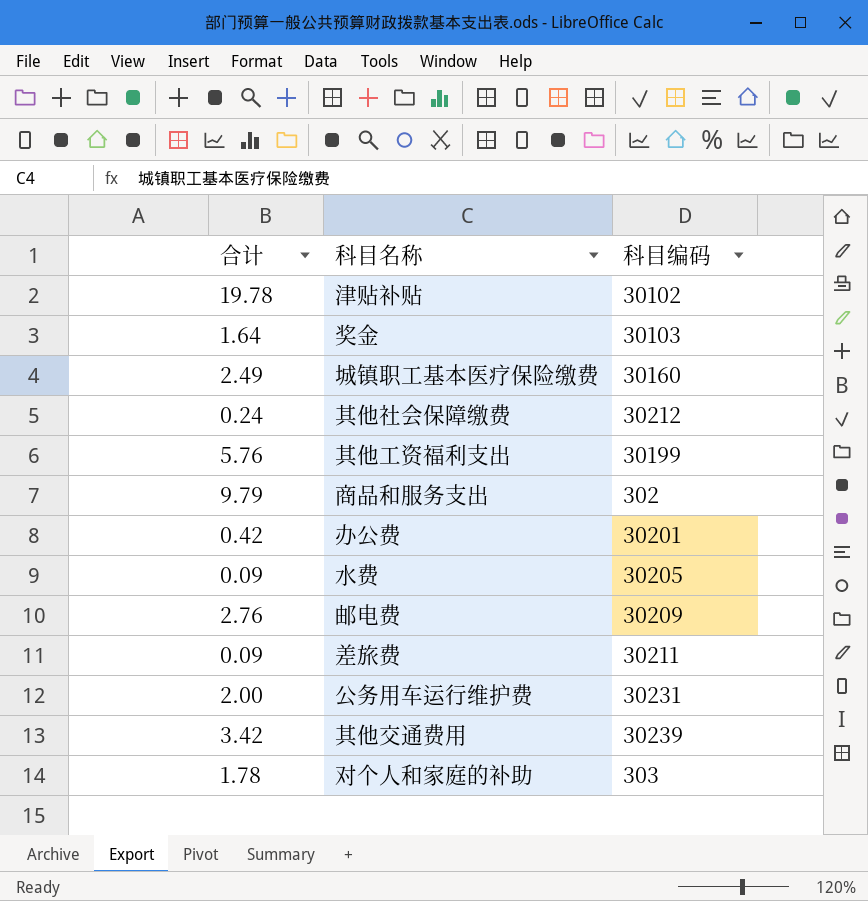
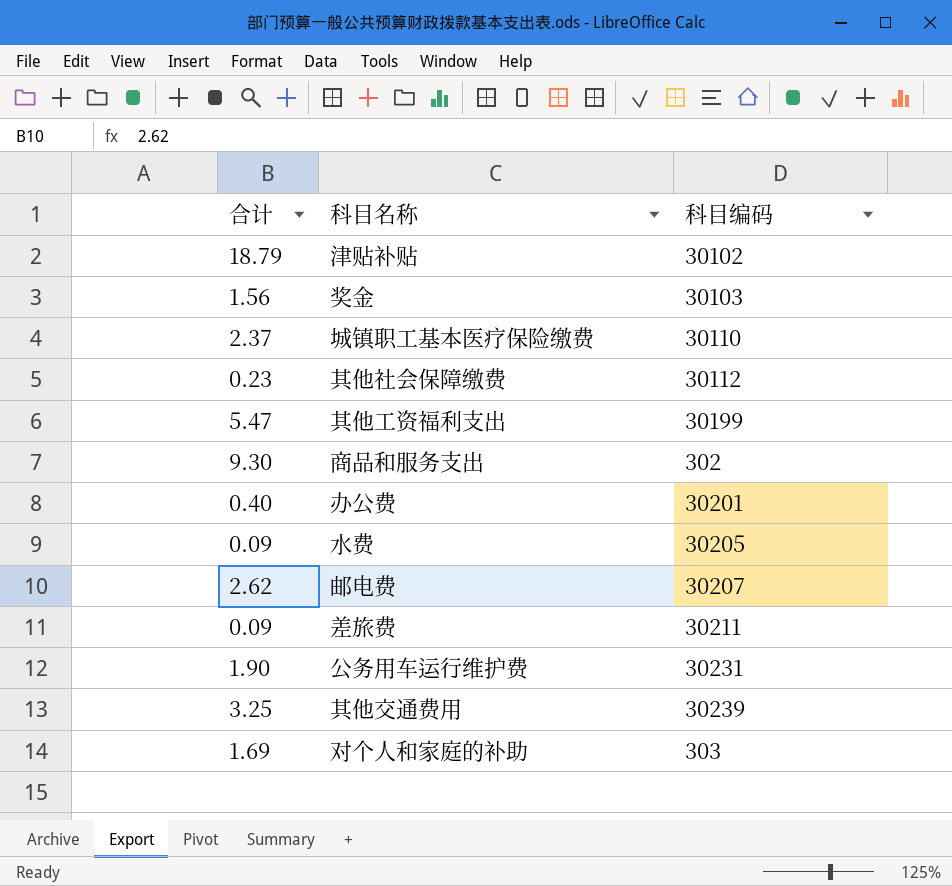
津贴补贴 | 合计: 19.78 -> 18.79
奖金 | 合计: 1.64 -> 1.56
城镇职工基本医疗保险缴费 | 合计: 2.49 -> 2.37
城镇职工基本医疗保险缴费 | 科目编码: 30160 -> 30110
其他社会保障缴费 | 合计: 0.24 -> 0.23
其他社会保障缴费 | 科目编码: 30212 -> 30112
其他工资福利支出 | 合计: 5.76 -> 5.47
商品和服务支出 | 合计: 9.79 -> 9.30
办公费 | 合计: 0.42 -> 0.40
邮电费 | 合计: 2.76 -> 2.62
邮电费 | 科目编码: 30209 -> 30207
公务用车运行维护费 | 合计: 2.00 -> 1.90
其他交通费用 | 合计: 3.42 -> 3.25
对个人和家庭的补助 | 合计: 1.78 -> 1.69

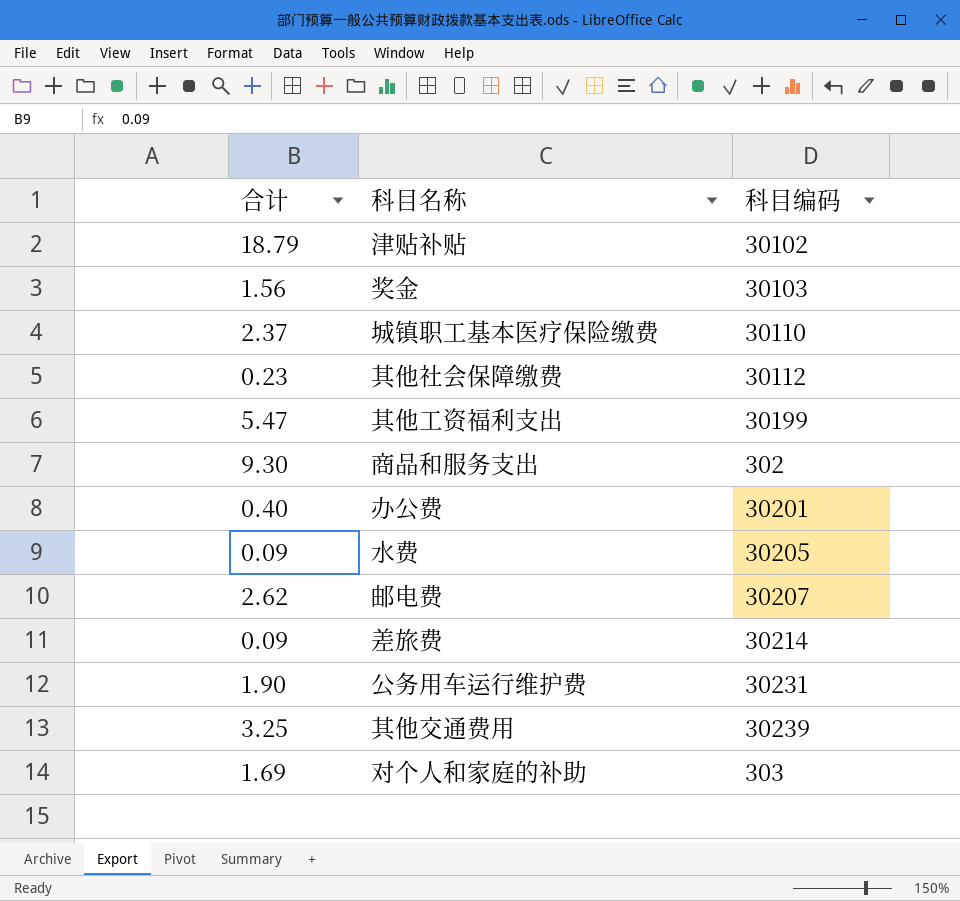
差旅费 | 科目编码: 30211 -> 30214

